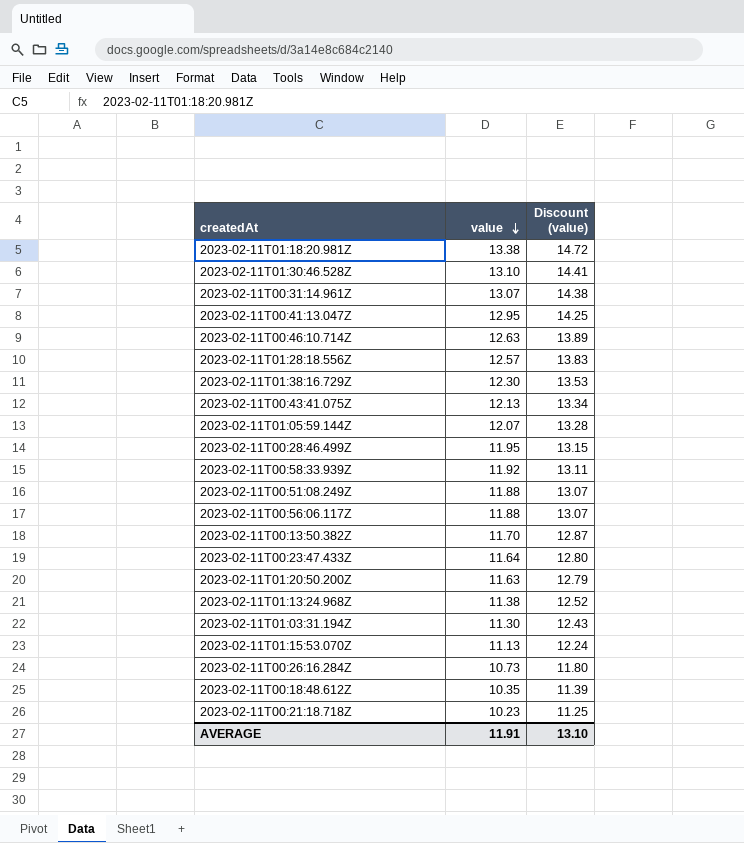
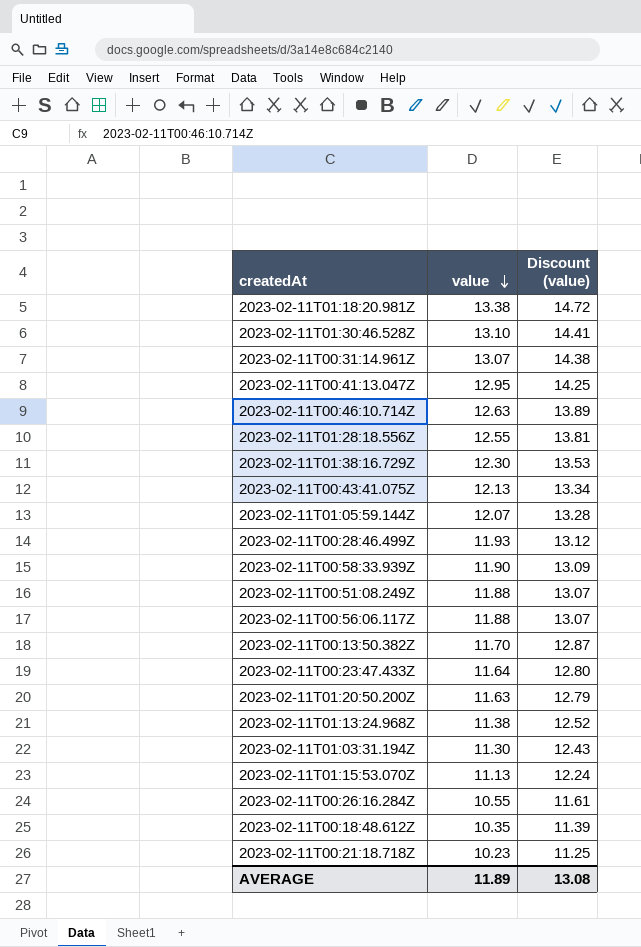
2023-02-11T01:28:18.556Z | value: 12.57 -> 12.55
2023-02-11T01:28:18.556Z | Discount (value): 13.83 -> 13.81
2023-02-11T00:28:46.499Z | value: 11.95 -> 11.93
2023-02-11T00:28:46.499Z | Discount (value): 13.15 -> 13.12
2023-02-11T00:58:33.939Z | value: 11.92 -> 11.90
2023-02-11T00:58:33.939Z | Discount (value): 13.11 -> 13.09
2023-02-11T00:26:16.284Z | value: 10.73 -> 10.55
2023-02-11T00:26:16.284Z | Discount (value): 11.80 -> 11.61
AVERAGE | value: 11.91 -> 11.89
AVERAGE | Discount (value): 13.10 -> 13.08

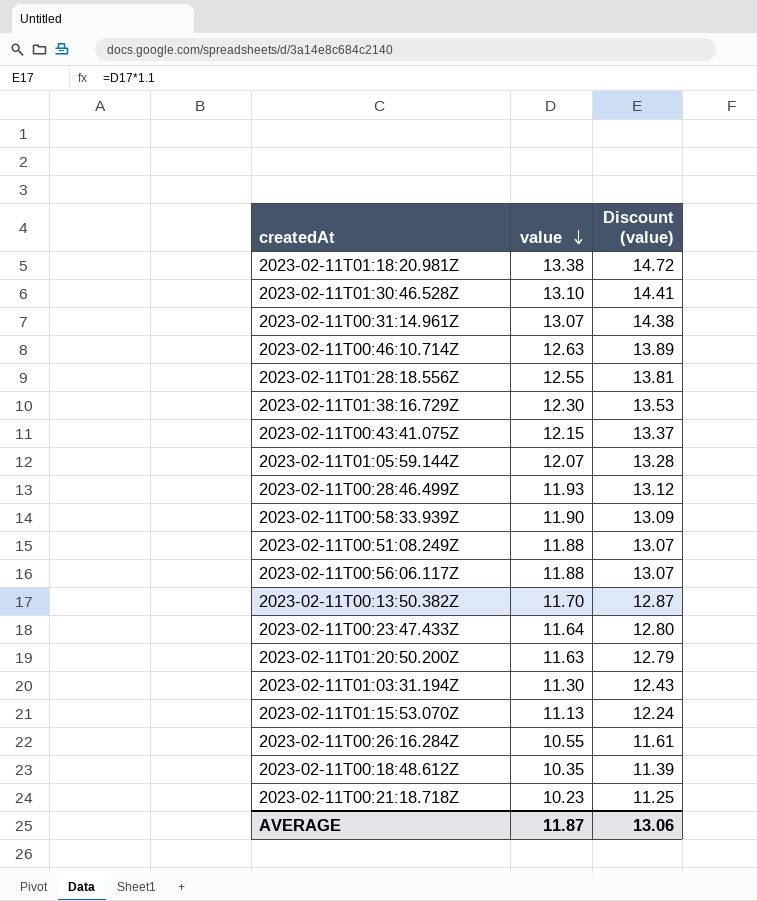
row 2023-02-11T00:41:13.047Z: 12.95 | 14.25 -> none
row 2023-02-11T01:13:24.968Z: 11.38 | 12.52 -> none
2023-02-11T00:43:41.075Z | value: 12.13 -> 12.15
2023-02-11T00:43:41.075Z | Discount (value): 13.34 -> 13.37
AVERAGE | value: 11.89 -> 11.87
AVERAGE | Discount (value): 13.08 -> 13.06

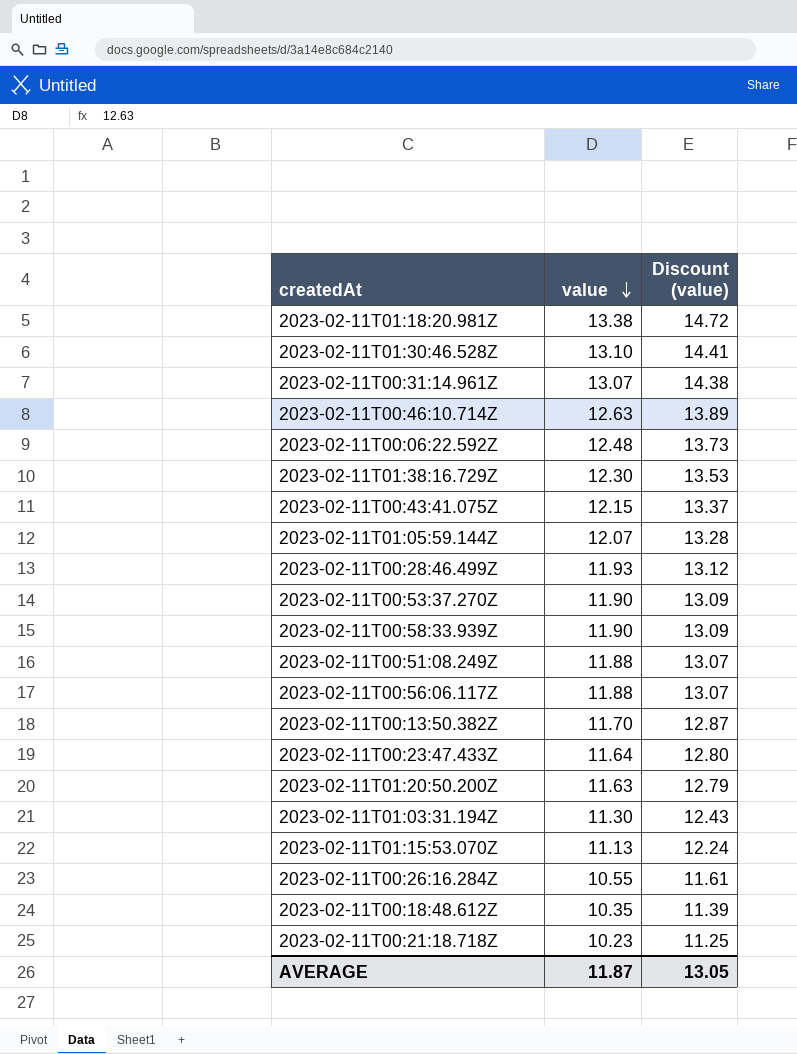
row 2023-02-11T01:28:18.556Z: 12.55 | 13.81 -> none
row 2023-02-11T00:06:22.592Z: none -> 12.48 | 13.73
row 2023-02-11T00:53:37.270Z: none -> 11.90 | 13.09
AVERAGE | Discount (value): 13.06 -> 13.05

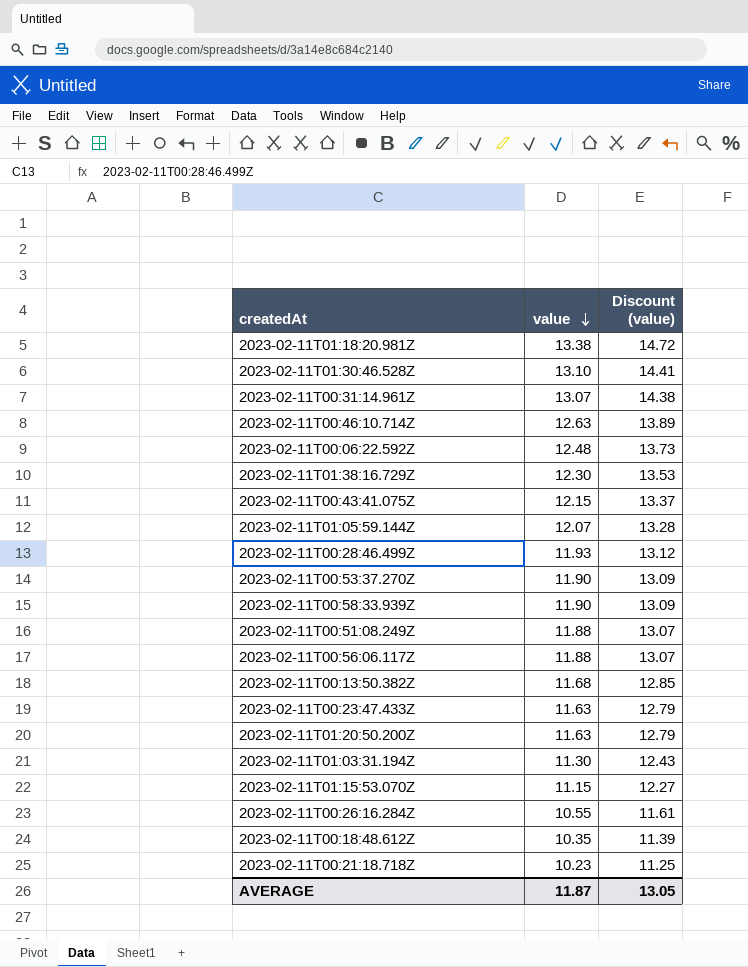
2023-02-11T00:13:50.382Z | value: 11.70 -> 11.68
2023-02-11T00:13:50.382Z | Discount (value): 12.87 -> 12.85
2023-02-11T00:23:47.433Z | value: 11.64 -> 11.63
2023-02-11T00:23:47.433Z | Discount (value): 12.80 -> 12.79
2023-02-11T01:15:53.070Z | value: 11.13 -> 11.15
2023-02-11T01:15:53.070Z | Discount (value): 12.24 -> 12.27

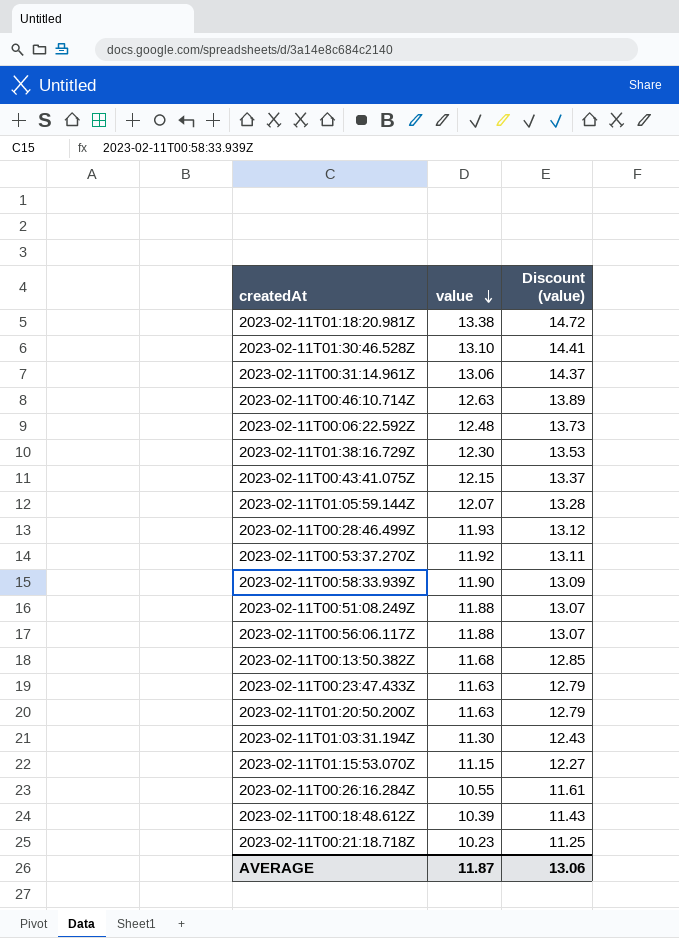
2023-02-11T00:31:14.961Z | value: 13.07 -> 13.06
2023-02-11T00:31:14.961Z | Discount (value): 14.38 -> 14.37
2023-02-11T00:53:37.270Z | value: 11.90 -> 11.92
2023-02-11T00:53:37.270Z | Discount (value): 13.09 -> 13.11
2023-02-11T00:18:48.612Z | value: 10.35 -> 10.39
2023-02-11T00:18:48.612Z | Discount (value): 11.39 -> 11.43
AVERAGE | Discount (value): 13.05 -> 13.06

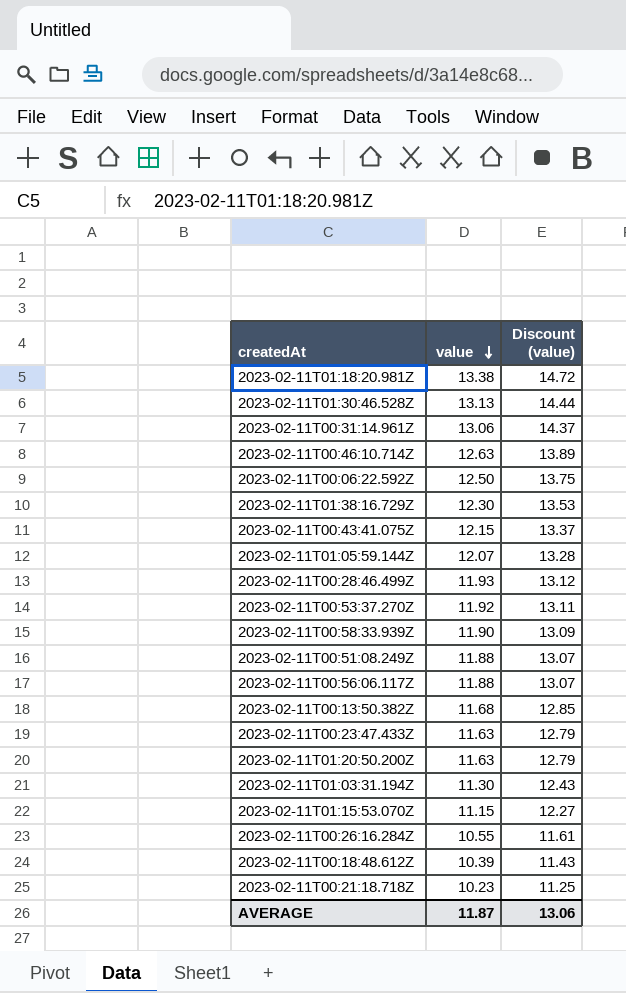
2023-02-11T01:30:46.528Z | value: 13.10 -> 13.13
2023-02-11T01:30:46.528Z | Discount (value): 14.41 -> 14.44
2023-02-11T00:06:22.592Z | value: 12.48 -> 12.50
2023-02-11T00:06:22.592Z | Discount (value): 13.73 -> 13.75

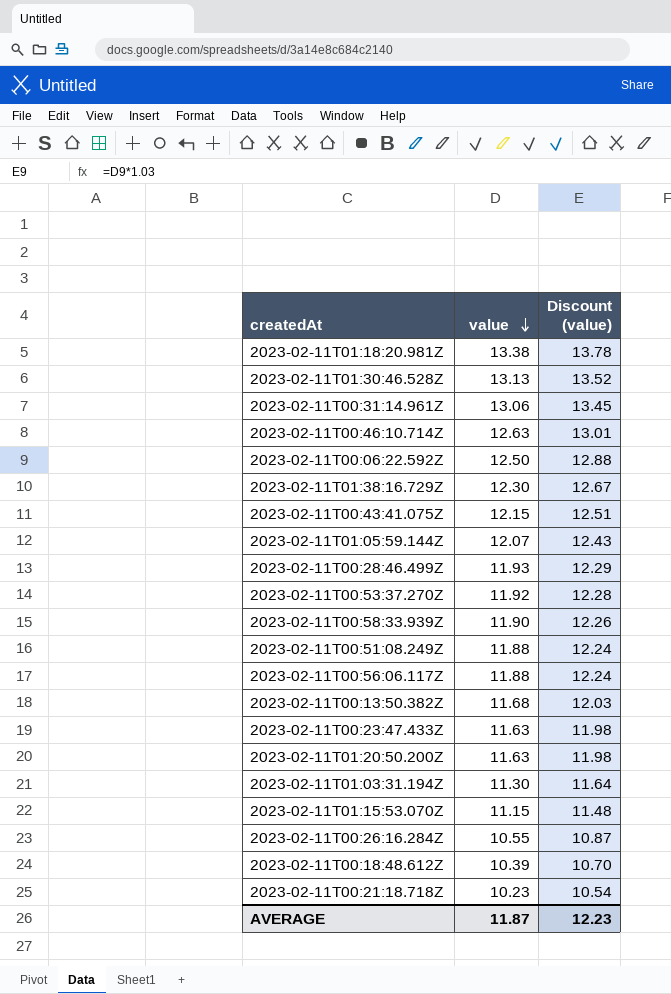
column Discount (value) | formula: [value] * 1.1 -> [value] * 1.03
AVERAGE | Discount (value): 13.06 -> 12.23

